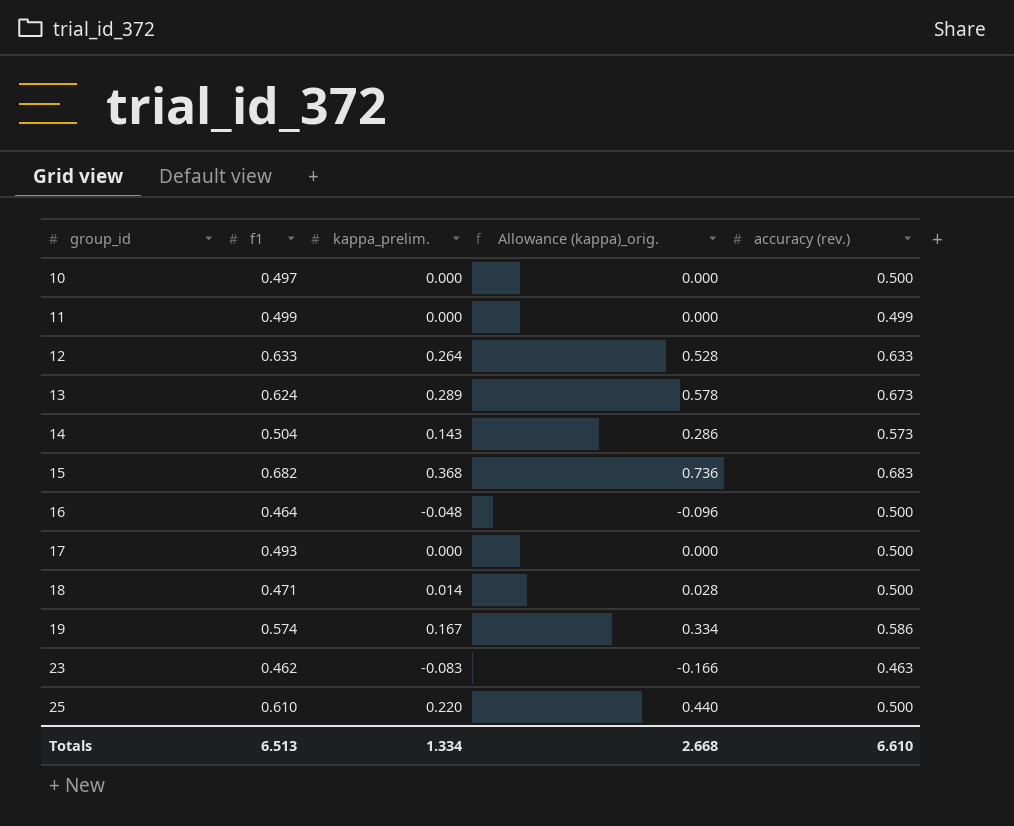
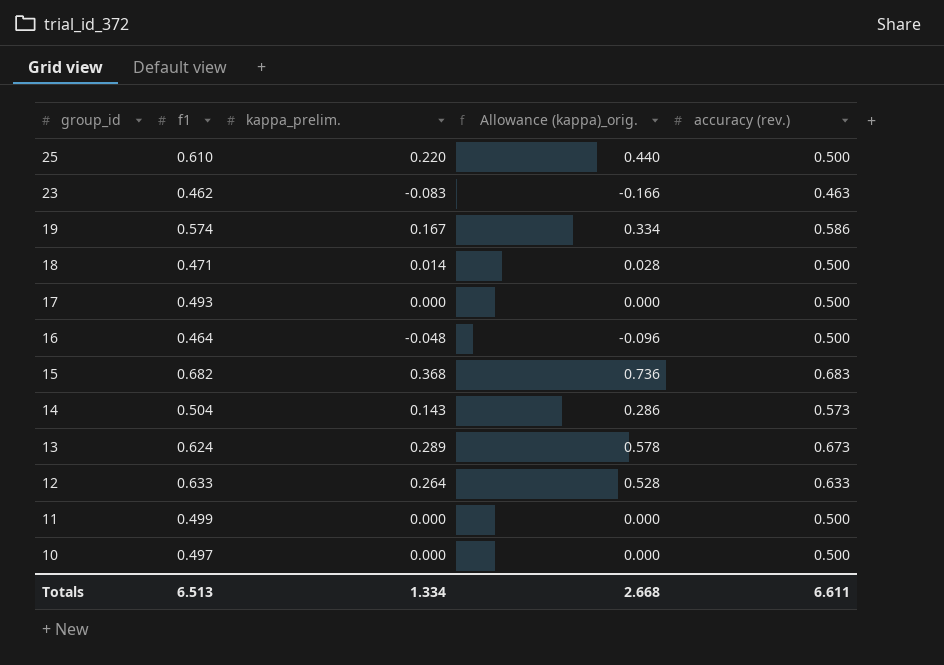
row order: group_id ascending -> group_id descending
11 | accuracy (rev.): 0.499 -> 0.500
Totals | accuracy (rev.): 6.610 -> 6.611

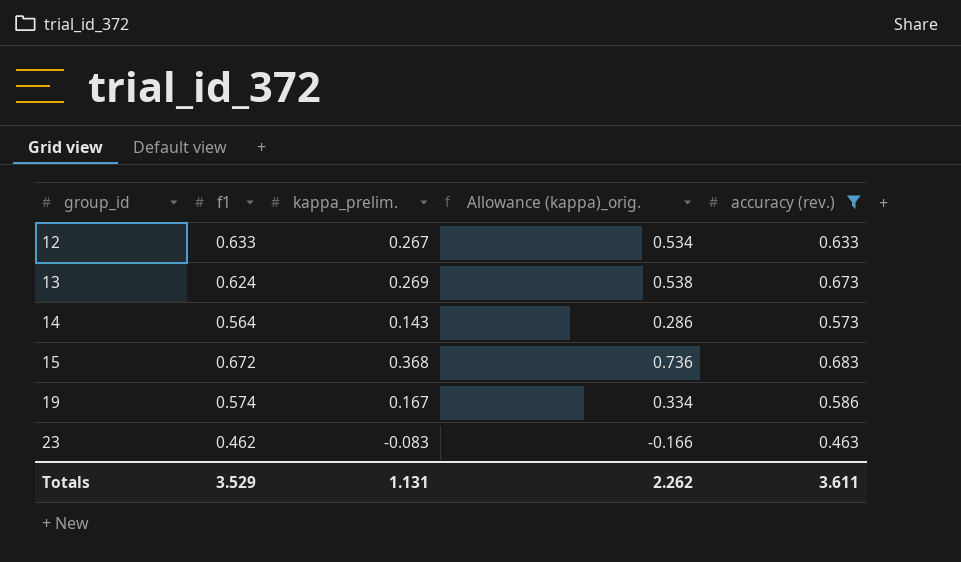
filter: none -> accuracy (rev.) != 0.500
row order: group_id descending -> group_id ascending
12 | kappa_prelim.: 0.264 -> 0.267
12 | Allowance (kappa)_orig.: 0.528 -> 0.534
13 | kappa_prelim.: 0.289 -> 0.269
13 | Allowance (kappa)_orig.: 0.578 -> 0.538
14 | f1: 0.504 -> 0.564
15 | f1: 0.682 -> 0.672
Totals | f1: 6.513 -> 3.529
Totals | kappa_prelim.: 1.334 -> 1.131
Totals | Allowance (kappa)_orig.: 2.668 -> 2.262
Totals | accuracy (rev.): 6.611 -> 3.611

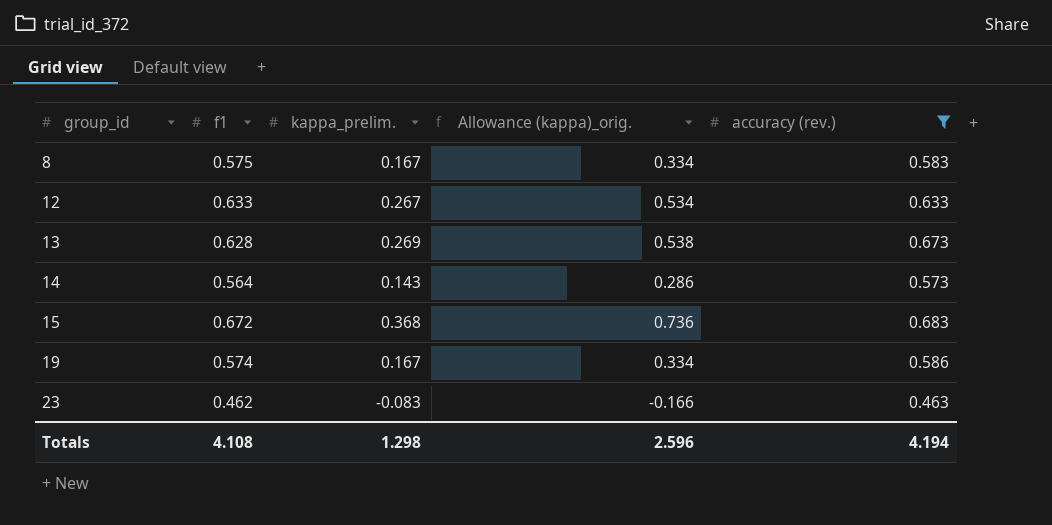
row 8: none -> 0.575 | 0.167 | 0.334 | 0.583
13 | f1: 0.624 -> 0.628
Totals | f1: 3.529 -> 4.108
Totals | kappa_prelim.: 1.131 -> 1.298
Totals | Allowance (kappa)_orig.: 2.262 -> 2.596
Totals | accuracy (rev.): 3.611 -> 4.194

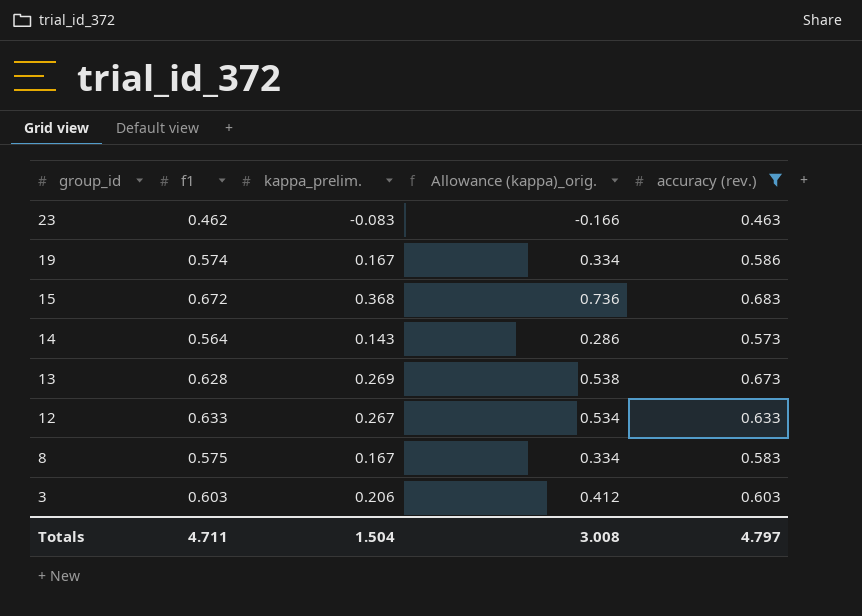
row order: group_id ascending -> group_id descending
row 3: none -> 0.603 | 0.206 | 0.412 | 0.603
Totals | f1: 4.108 -> 4.711
Totals | kappa_prelim.: 1.298 -> 1.504
Totals | Allowance (kappa)_orig.: 2.596 -> 3.008
Totals | accuracy (rev.): 4.194 -> 4.797

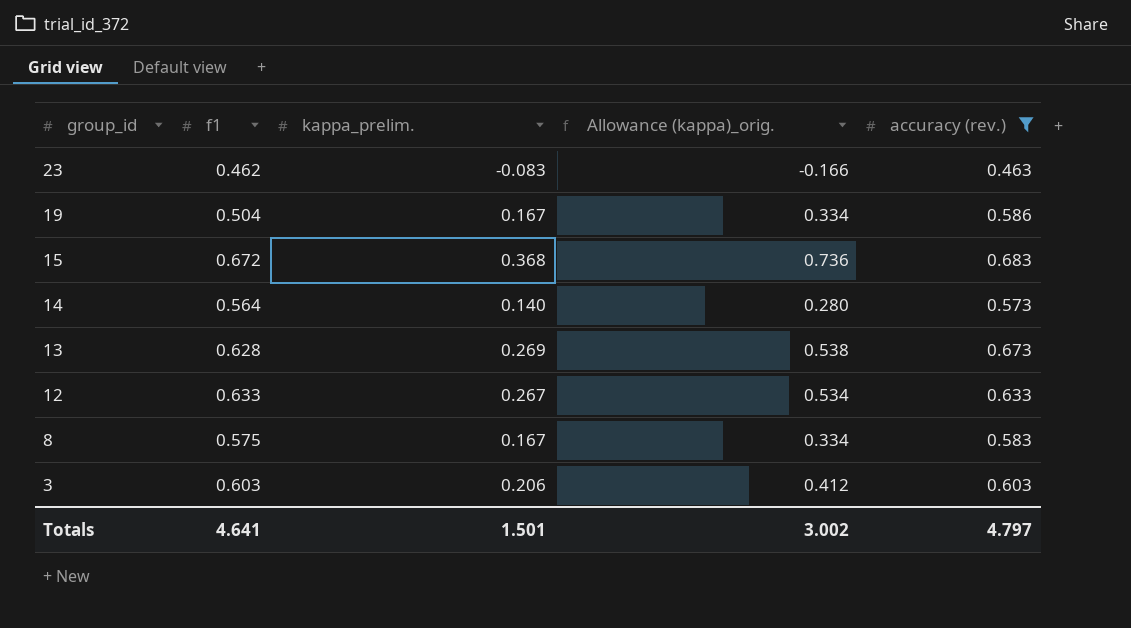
19 | f1: 0.574 -> 0.504
14 | kappa_prelim.: 0.143 -> 0.140
14 | Allowance (kappa)_orig.: 0.286 -> 0.280
Totals | f1: 4.711 -> 4.641
Totals | kappa_prelim.: 1.504 -> 1.501
Totals | Allowance (kappa)_orig.: 3.008 -> 3.002

